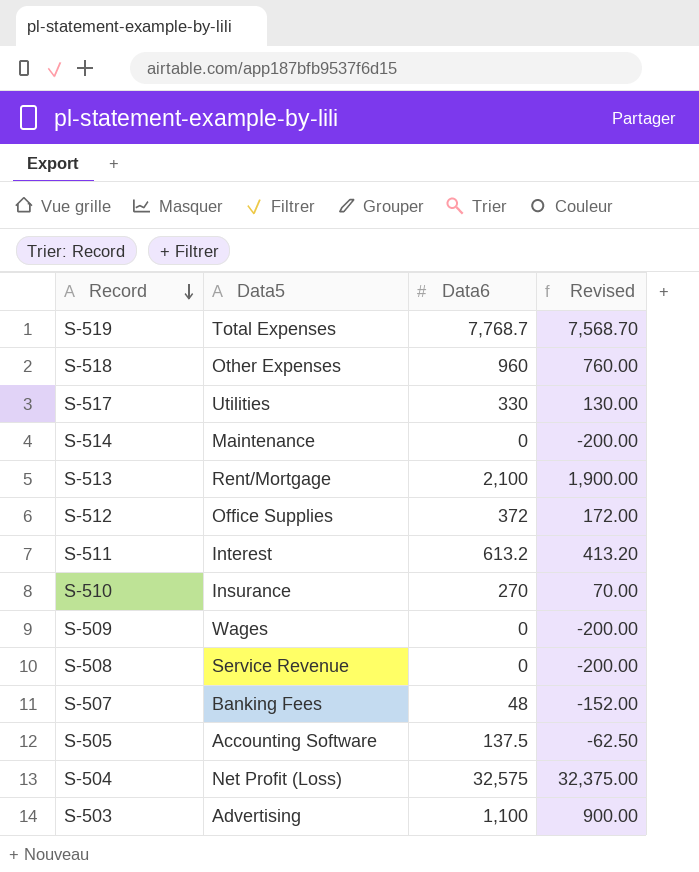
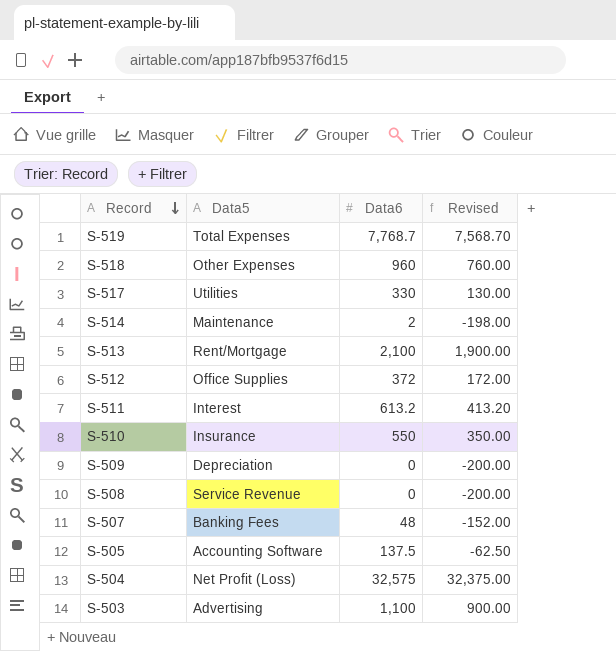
S-514 | Data6: 0 -> 2
S-514 | Revised: -200.00 -> -198.00
S-510 | Data6: 270 -> 550
S-510 | Revised: 70.00 -> 350.00
S-509 | Data5: Wages -> Depreciation

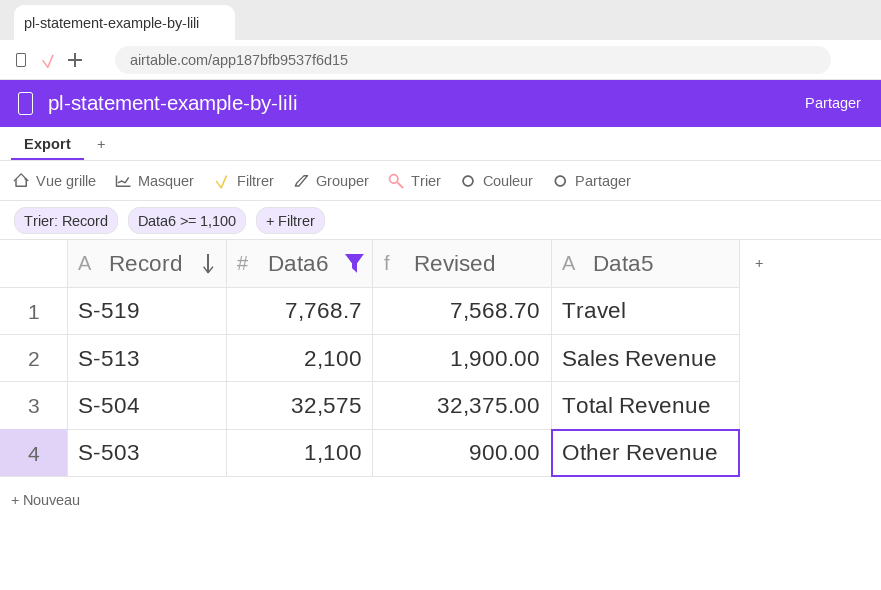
filter: none -> Data6 >= 1,100
column Data5 | position: 2 -> 4
S-519 | Data5: Total Expenses -> Travel
S-513 | Data5: Rent/Mortgage -> Sales Revenue
S-504 | Data5: Net Profit (Loss) -> Total Revenue
S-503 | Data5: Advertising -> Other Revenue

